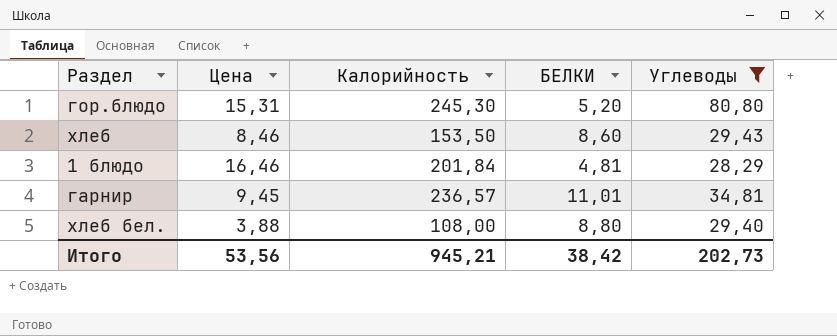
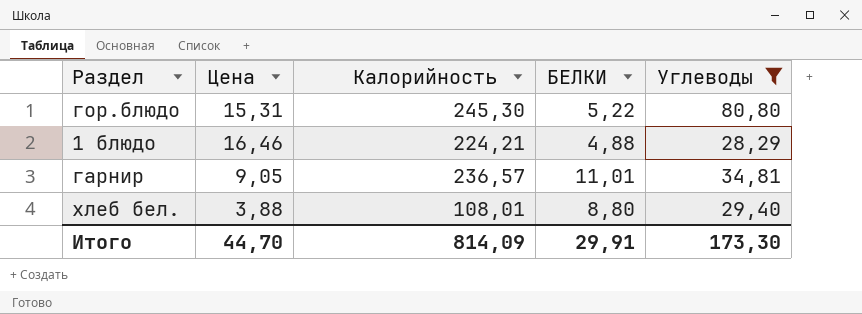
row хлеб: 8,46 | 153,50 | 8,60 | 29,43 -> none
гор.блюдо | БЕЛКИ: 5,20 -> 5,22
1 блюдо | Калорийность: 201,84 -> 224,21
1 блюдо | БЕЛКИ: 4,81 -> 4,88
гарнир | Цена: 9,45 -> 9,05
хлеб бел. | Калорийность: 108,00 -> 108,01
Итого | Цена: 53,56 -> 44,70
Итого | Калорийность: 945,21 -> 814,09
Итого | БЕЛКИ: 38,42 -> 29,91
Итого | Углеводы: 202,73 -> 173,30

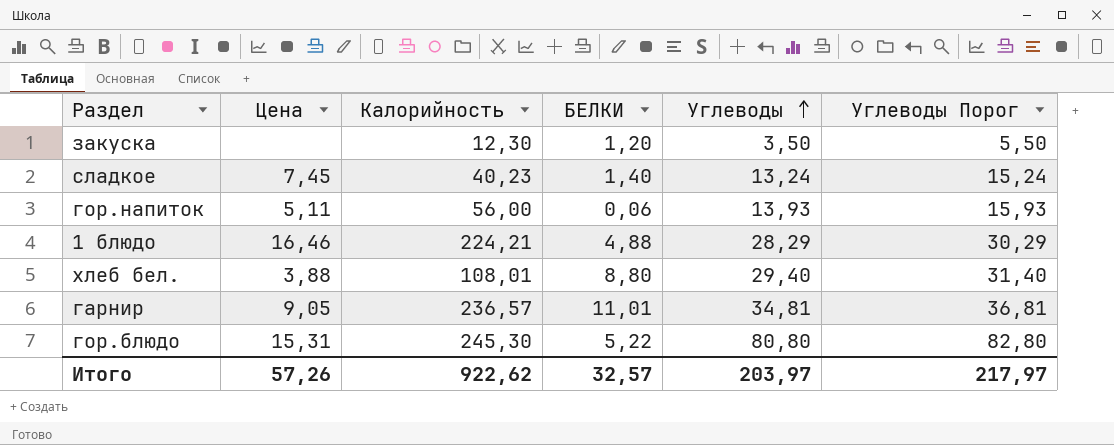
filter: Углеводы >= 28,29 -> none
row order: none -> Углеводы ascending
column Углеводы Порог | formula: none -> [Углеводы] + 2
Итого | Цена: 44,70 -> 57,26
Итого | Калорийность: 814,09 -> 922,62
Итого | БЕЛКИ: 29,91 -> 32,57
Итого | Углеводы: 173,30 -> 203,97

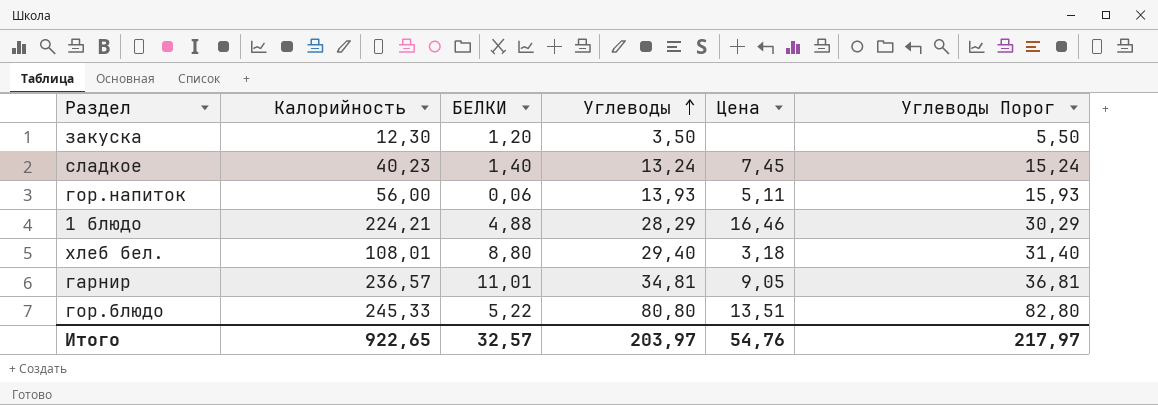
column Цена | position: 2 -> 5
хлеб бел. | Цена: 3,88 -> 3,18
гор.блюдо | Калорийность: 245,30 -> 245,33
гор.блюдо | Цена: 15,31 -> 13,51
Итого | Калорийность: 922,62 -> 922,65
Итого | Цена: 57,26 -> 54,76

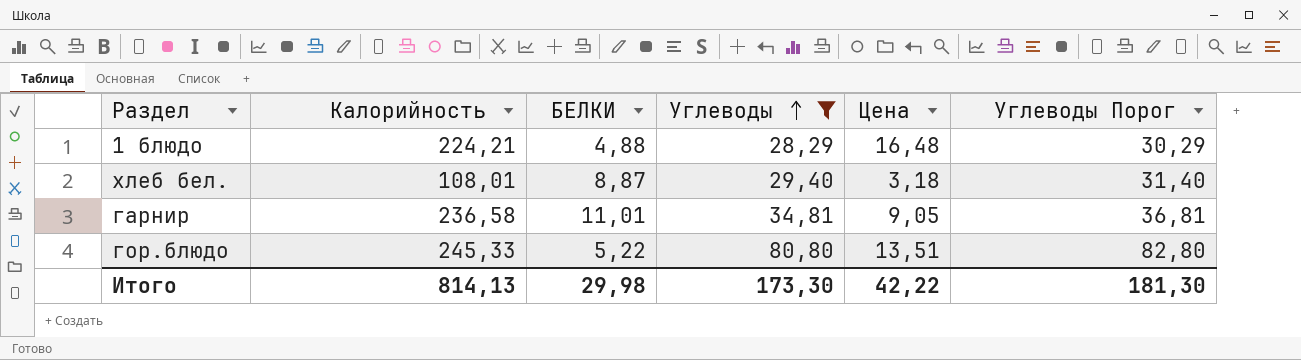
filter: none -> Углеводы >= 28,29
1 блюдо | Цена: 16,46 -> 16,48
хлеб бел. | БЕЛКИ: 8,80 -> 8,87
гарнир | Калорийность: 236,57 -> 236,58
Итого | Калорийность: 922,65 -> 814,13
Итого | БЕЛКИ: 32,57 -> 29,98
Итого | Углеводы: 203,97 -> 173,30
Итого | Цена: 54,76 -> 42,22
Итого | Углеводы Порог: 217,97 -> 181,30

